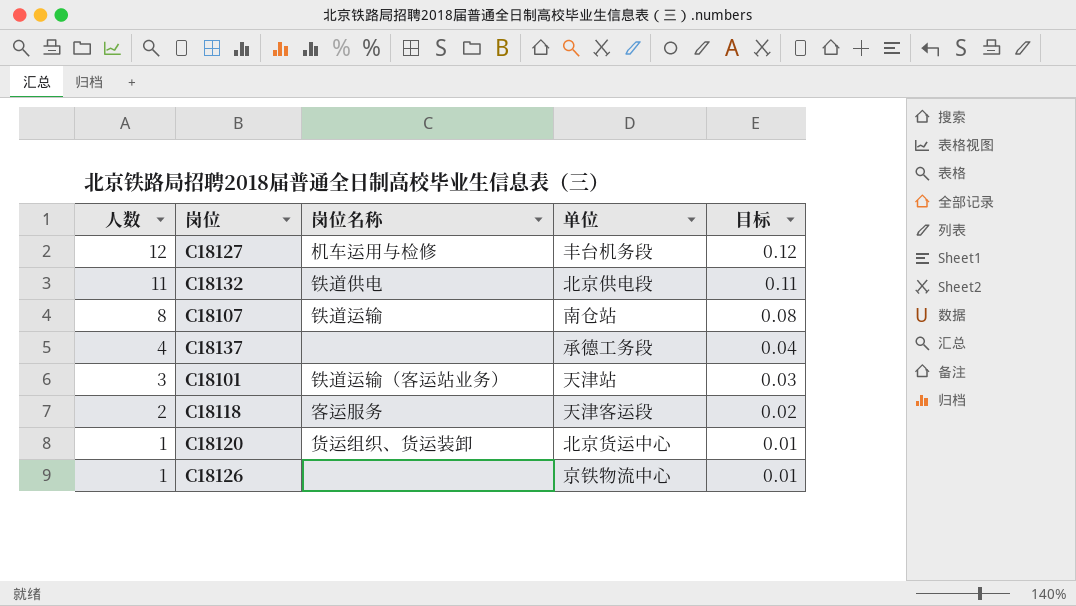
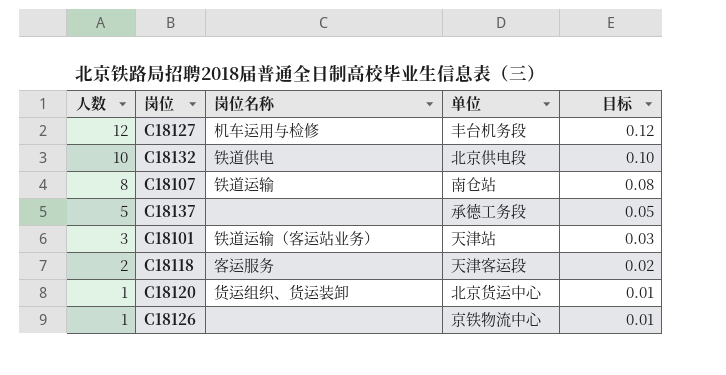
C18132 | 人数: 11 -> 10
C18132 | 目标: 0.11 -> 0.10
C18137 | 人数: 4 -> 5
C18137 | 目标: 0.04 -> 0.05

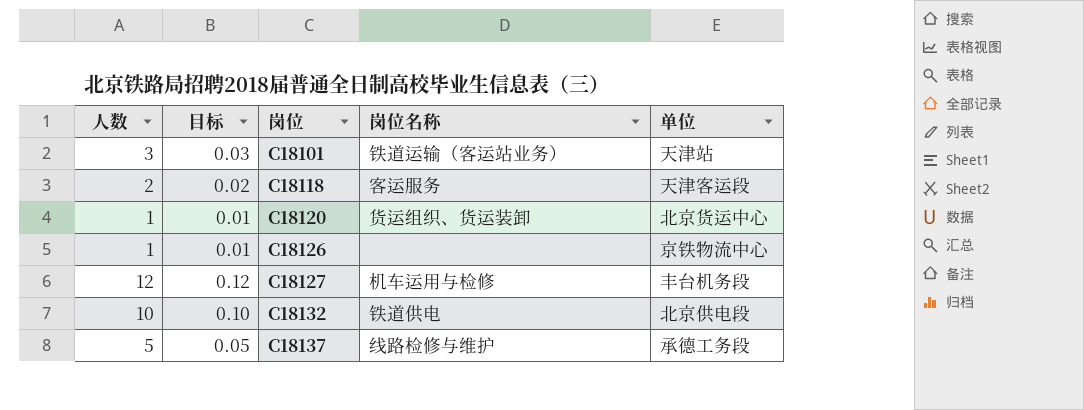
row order: 人数 descending -> 岗位 ascending
column 目标 | position: 5 -> 2
row C18107: 8 | 铁道运输 | 南仓站 | 0.08 -> none
C18137 | 岗位名称: none -> 线路检修与维护

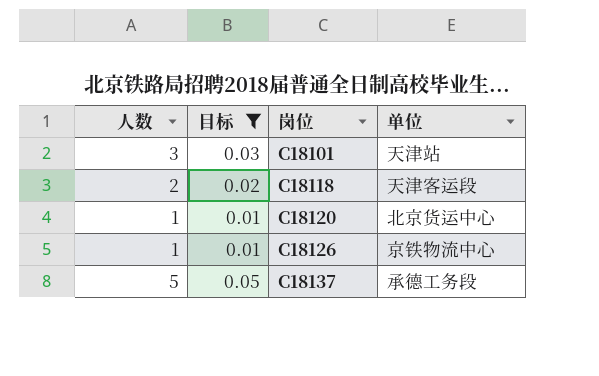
filter: none -> 目标 <= 0.05
column 岗位名称 | position: 4 -> none

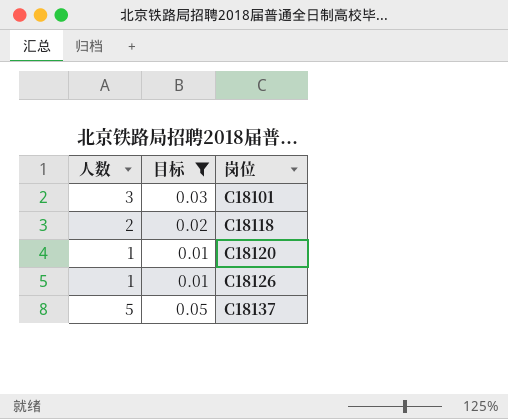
column 单位 | position: 4 -> none

